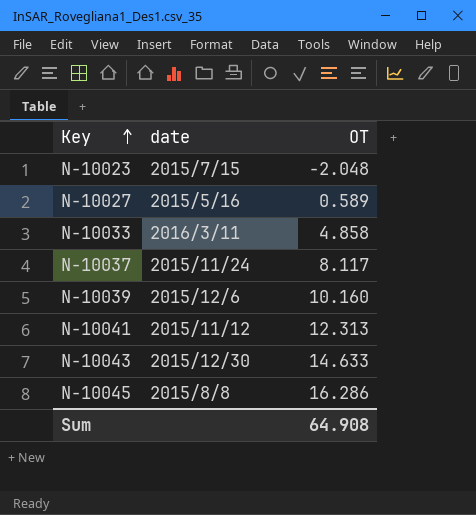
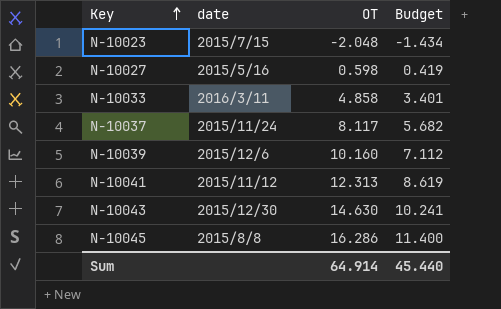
column Budget | formula: none -> [OT] * 0.7
N-10027 | OT: 0.589 -> 0.598
N-10043 | OT: 14.633 -> 14.630
Sum | OT: 64.908 -> 64.914

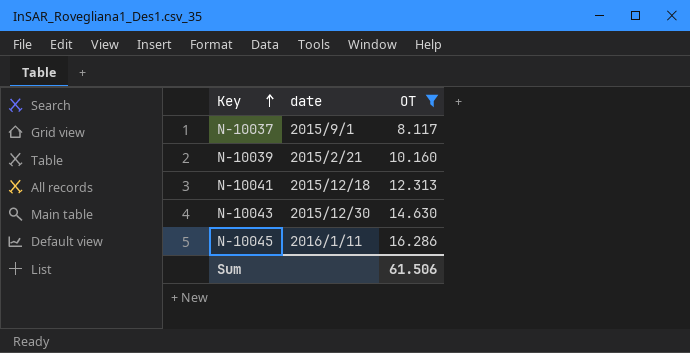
filter: none -> OT >= 8.117
column Budget | formula: [OT] * 0.7 -> none
N-10037 | date: 2015/11/24 -> 2015/9/1
N-10039 | date: 2015/12/6 -> 2015/2/21
N-10041 | date: 2015/11/12 -> 2015/12/18
N-10045 | date: 2015/8/8 -> 2016/1/11
Sum | OT: 64.914 -> 61.506

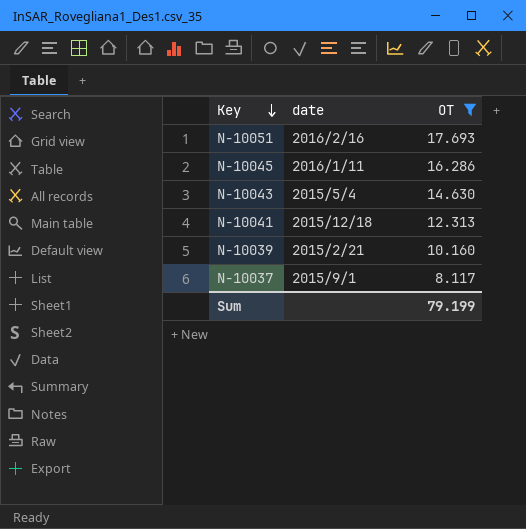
row order: Key ascending -> Key descending
row N-10051: none -> 2016/2/16 | 17.693
N-10043 | date: 2015/12/30 -> 2015/5/4
Sum | OT: 61.506 -> 79.199

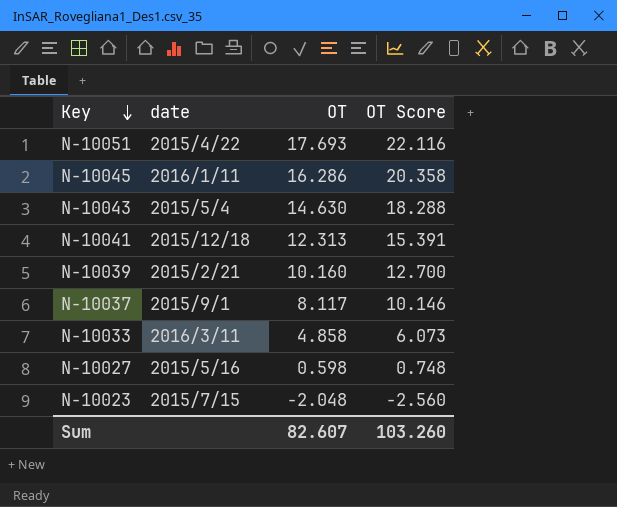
filter: OT >= 8.117 -> none
column OT Score | formula: none -> [OT] * 1.25
N-10051 | date: 2016/2/16 -> 2015/4/22
Sum | OT: 79.199 -> 82.607

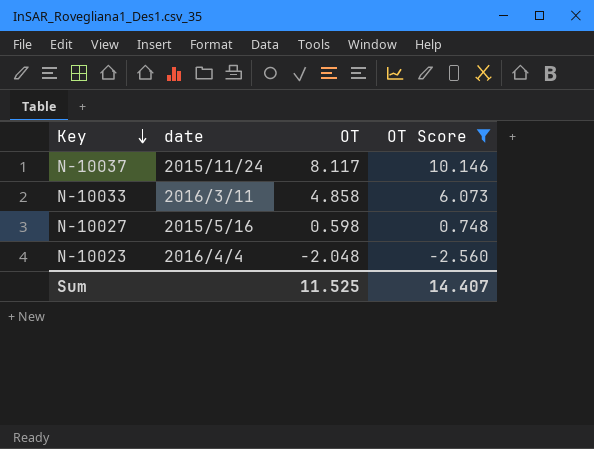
filter: none -> OT Score <= 10.146
N-10037 | date: 2015/9/1 -> 2015/11/24
N-10023 | date: 2015/7/15 -> 2016/4/4
Sum | OT: 82.607 -> 11.525
Sum | OT Score: 103.260 -> 14.407

